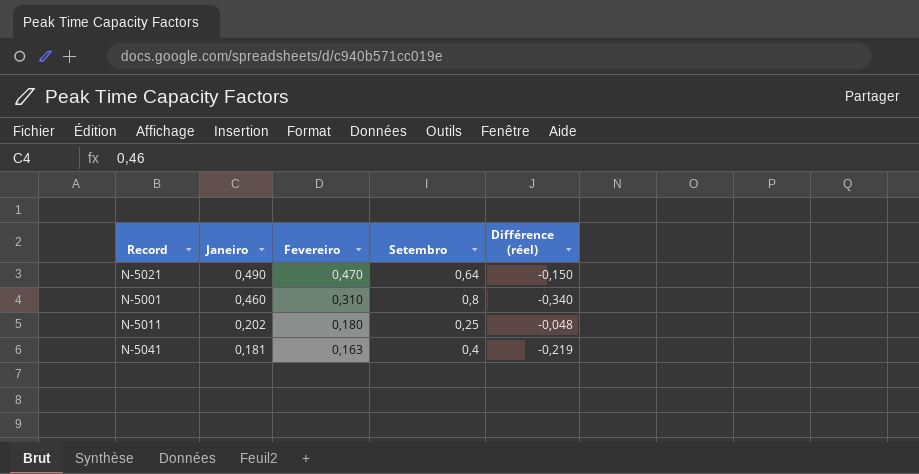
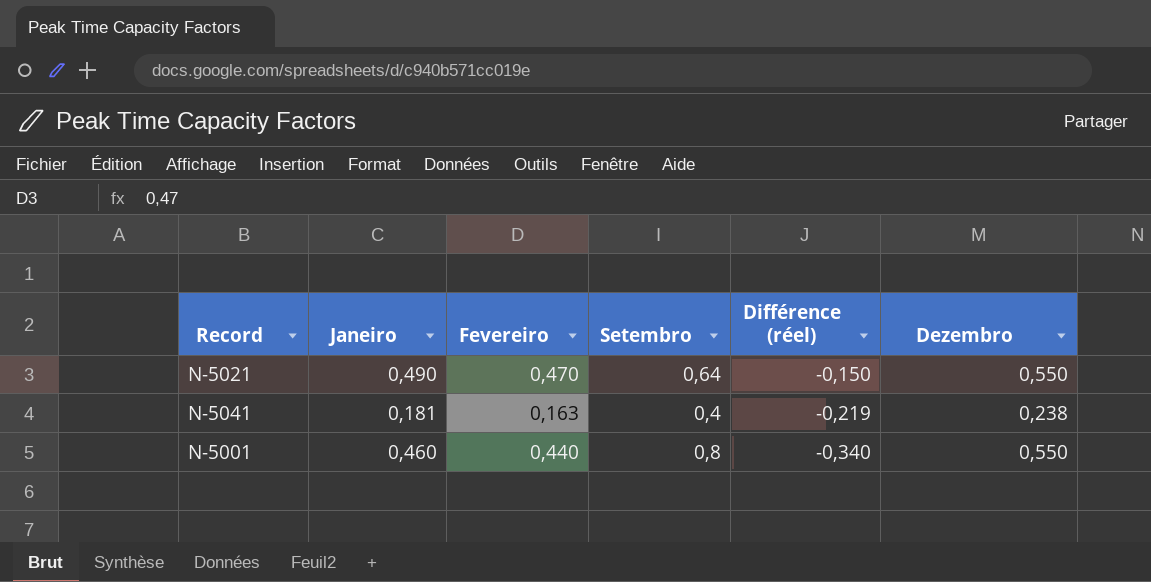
row order: Janeiro descending -> Différence (réel) descending
column Dezembro | position: none -> 6
row N-5011: 0,202 | 0,180 | 0,25 | -0,048 -> none
N-5001 | Fevereiro: 0,310 -> 0,440

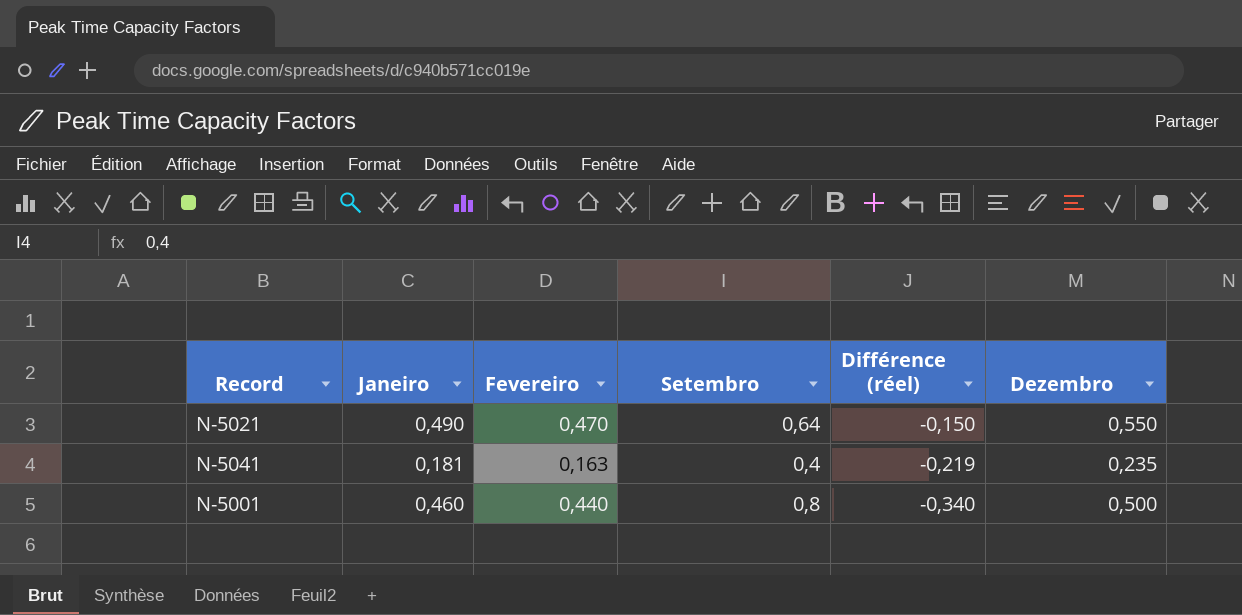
N-5041 | Dezembro: 0,238 -> 0,235
N-5001 | Dezembro: 0,550 -> 0,500

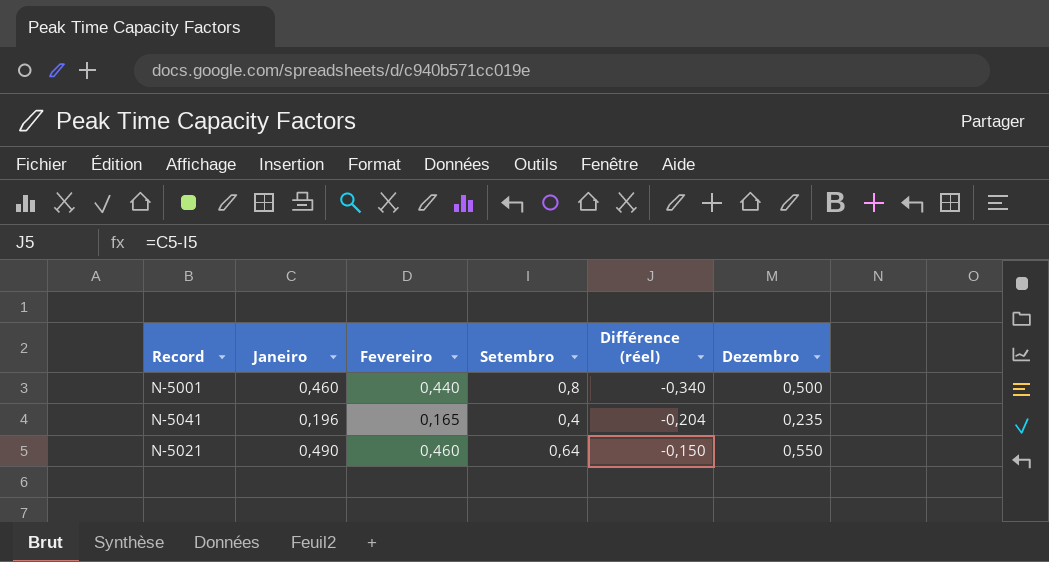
row order: Différence (réel) descending -> Différence (réel) ascending
N-5041 | Janeiro: 0,181 -> 0,196
N-5041 | Fevereiro: 0,163 -> 0,165
N-5041 | Différence (réel): -0,219 -> -0,204
N-5021 | Fevereiro: 0,470 -> 0,460

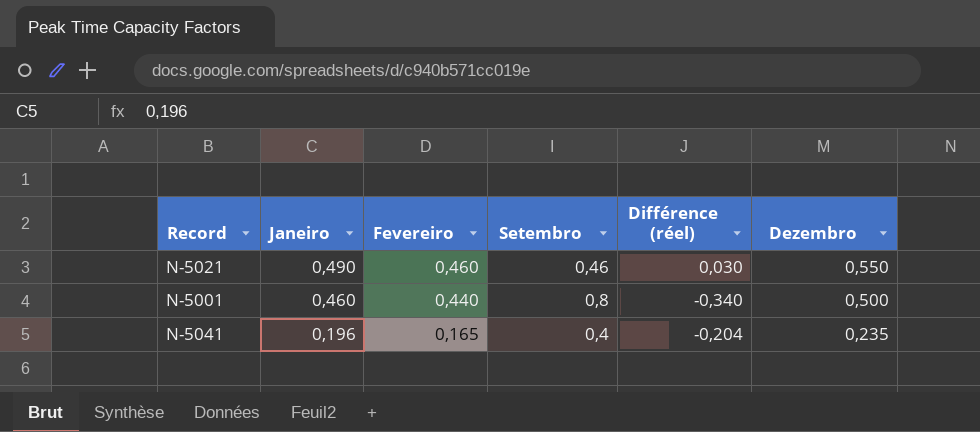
row order: Différence (réel) ascending -> Janeiro descending
N-5021 | Setembro: 0,64 -> 0,46
N-5021 | Différence (réel): -0,150 -> 0,030

